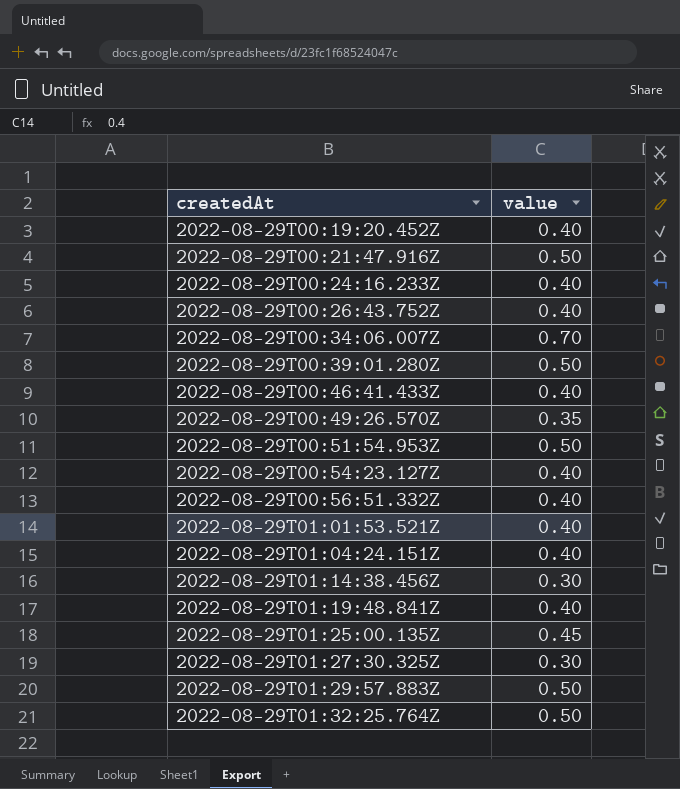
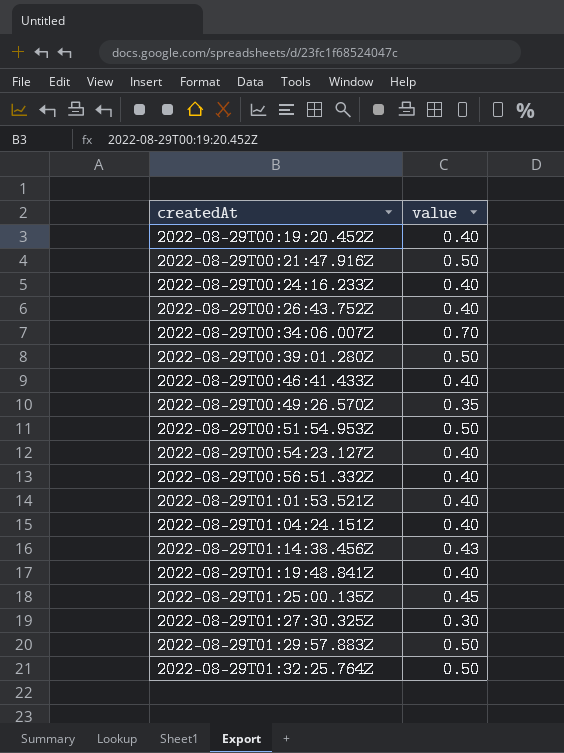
2022-08-29T01:14:38.456Z | value: 0.30 -> 0.43

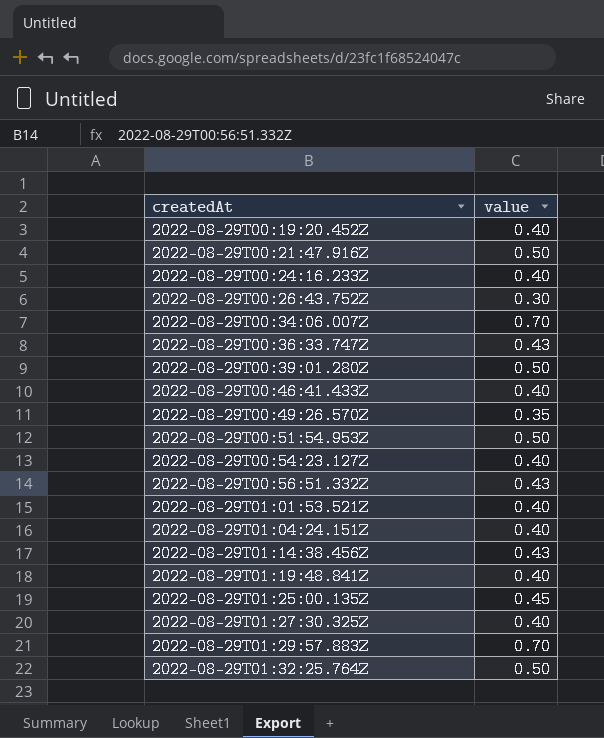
2022-08-29T00:26:43.752Z | value: 0.40 -> 0.30
row 2022-08-29T00:36:33.747Z: none -> 0.43
2022-08-29T00:56:51.332Z | value: 0.40 -> 0.43
2022-08-29T01:27:30.325Z | value: 0.30 -> 0.40
2022-08-29T01:29:57.883Z | value: 0.50 -> 0.70

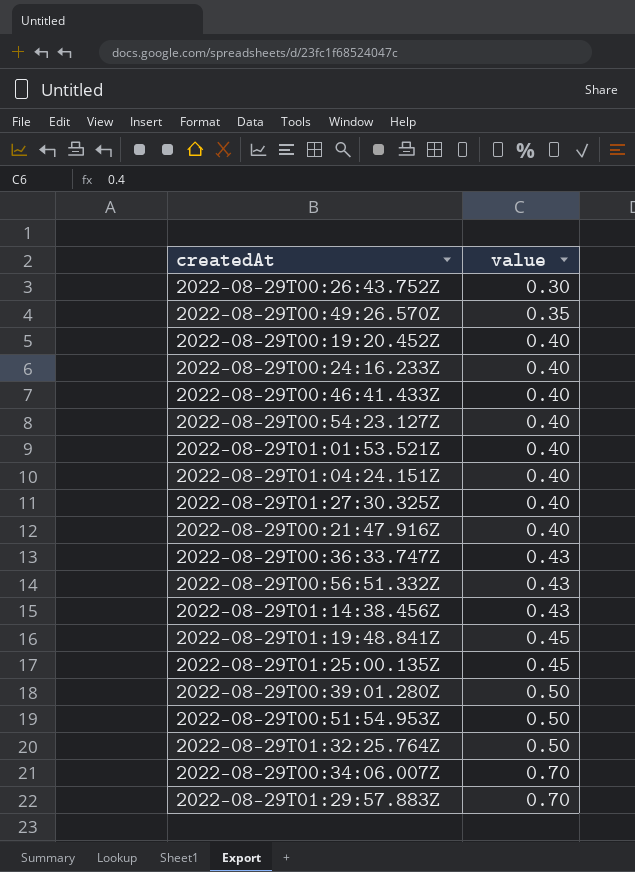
row order: createdAt ascending -> value ascending
2022-08-29T00:21:47.916Z | value: 0.50 -> 0.40
2022-08-29T01:19:48.841Z | value: 0.40 -> 0.45

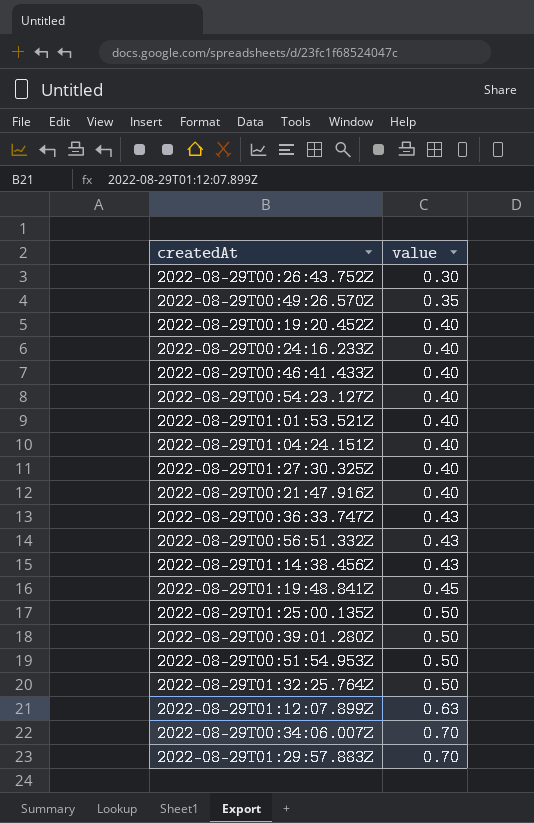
2022-08-29T01:25:00.135Z | value: 0.45 -> 0.50
row 2022-08-29T01:12:07.899Z: none -> 0.63

